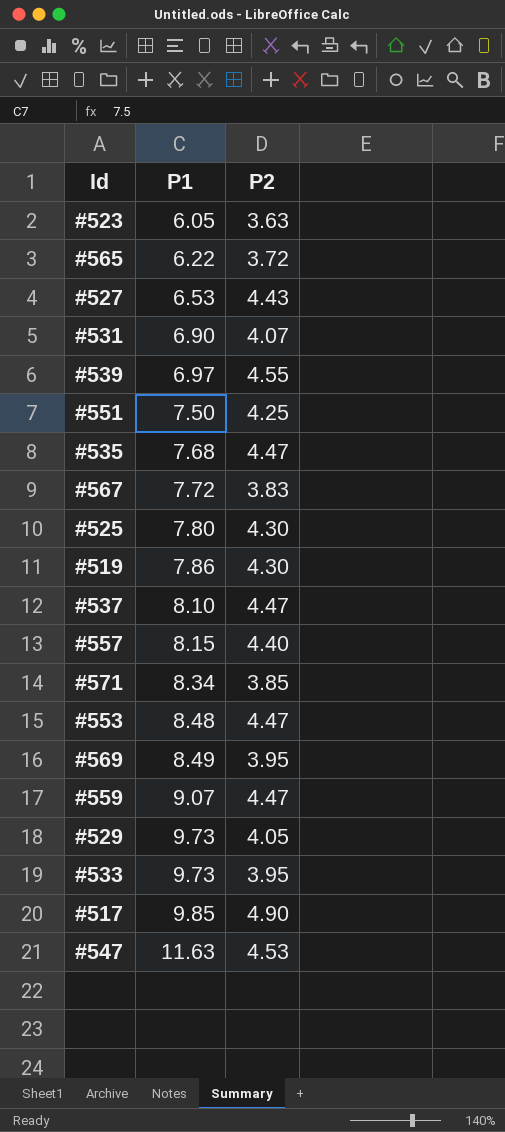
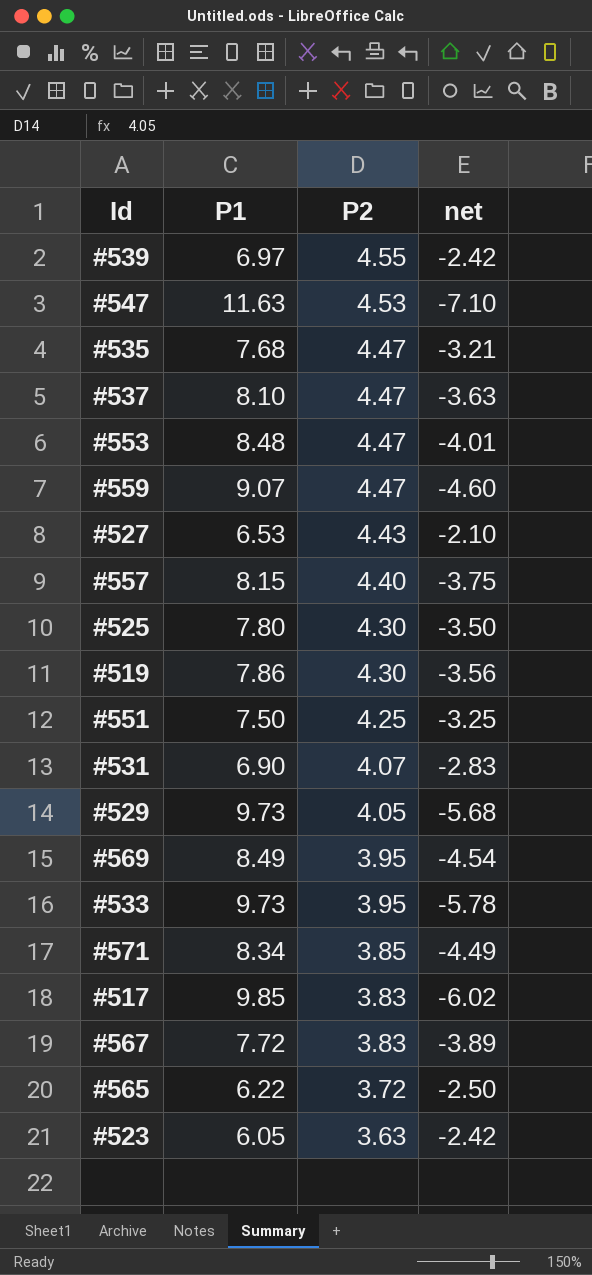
row order: P1 ascending -> P2 descending
column net | formula: none -> [P2] - [P1]
#517 | P2: 4.90 -> 3.83

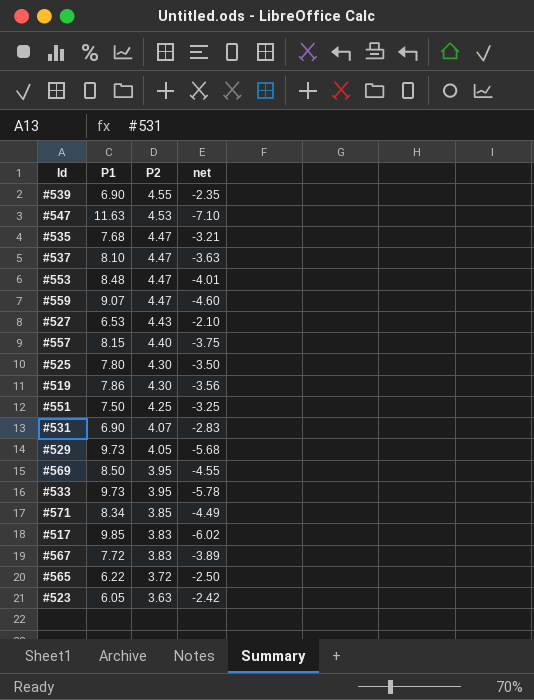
#539 | P1: 6.97 -> 6.90
#539 | net: -2.42 -> -2.35
#569 | P1: 8.49 -> 8.50
#569 | net: -4.54 -> -4.55

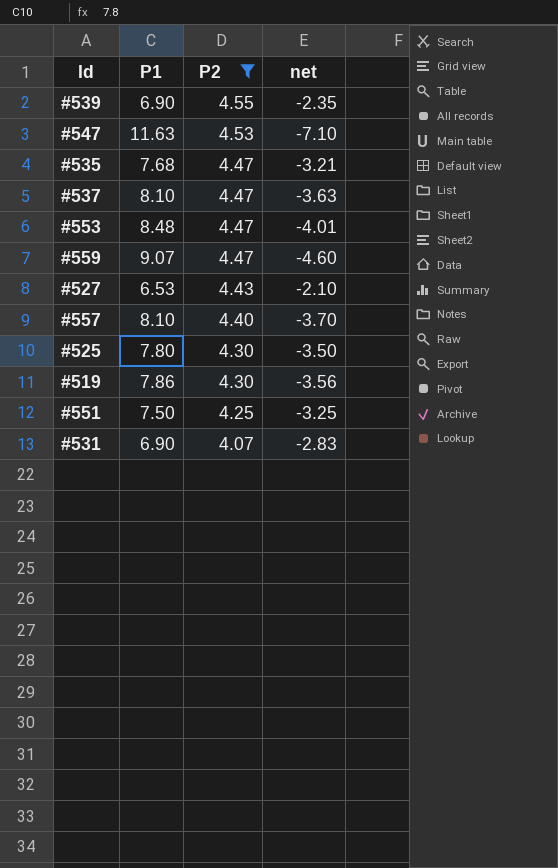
filter: none -> P2 >= 4.07
#557 | P1: 8.15 -> 8.10
#557 | net: -3.75 -> -3.70

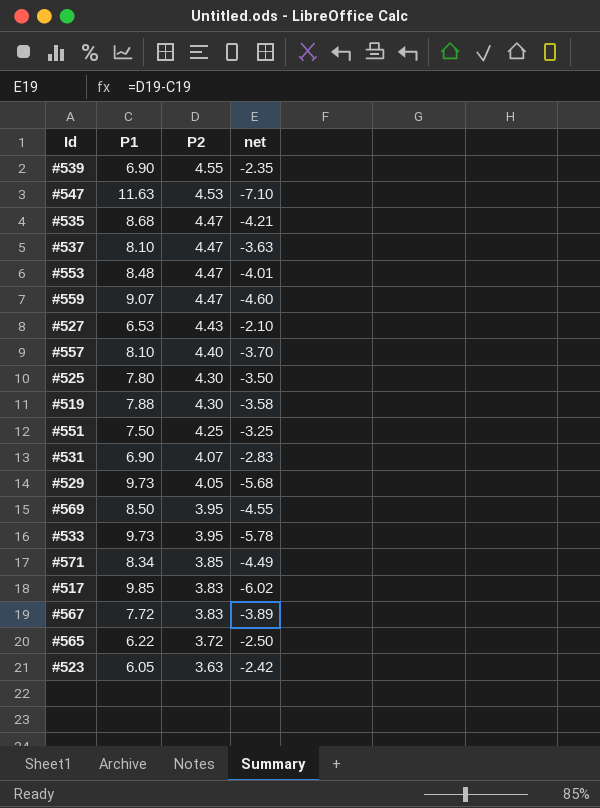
filter: P2 >= 4.07 -> none
#535 | P1: 7.68 -> 8.68
#535 | net: -3.21 -> -4.21
#519 | P1: 7.86 -> 7.88
#519 | net: -3.56 -> -3.58

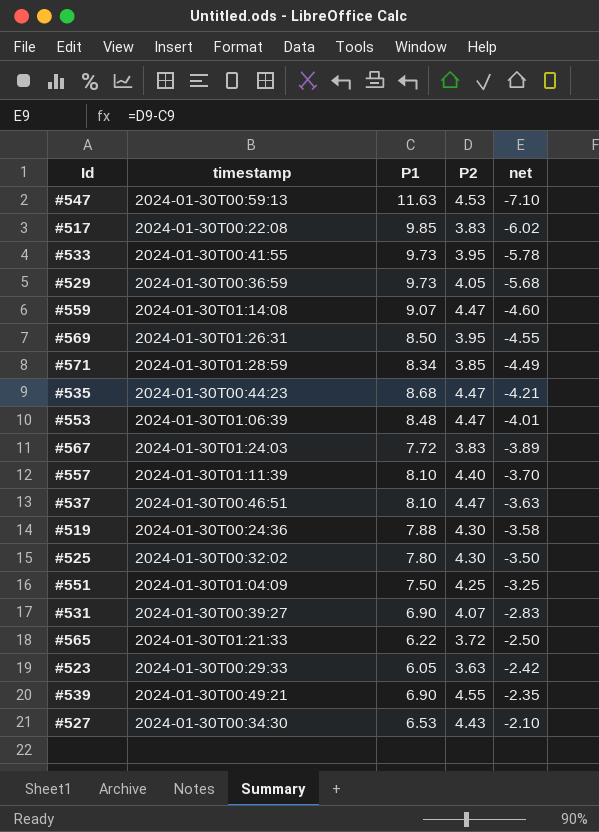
row order: P2 descending -> net ascending
column timestamp | position: none -> 2

